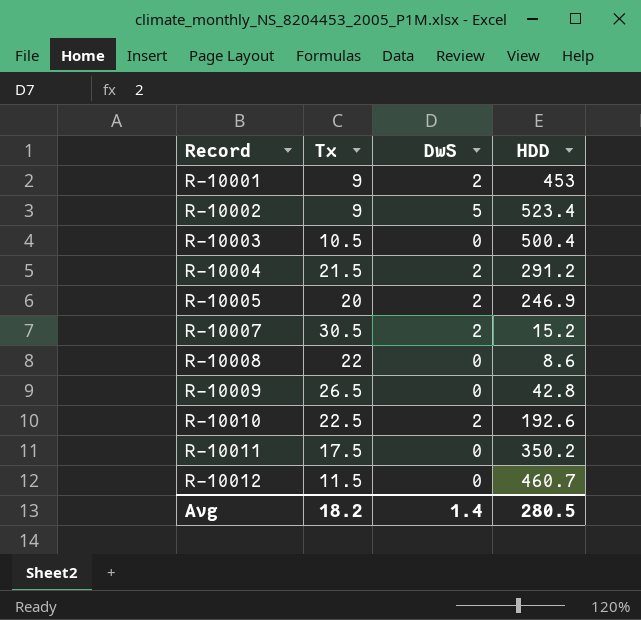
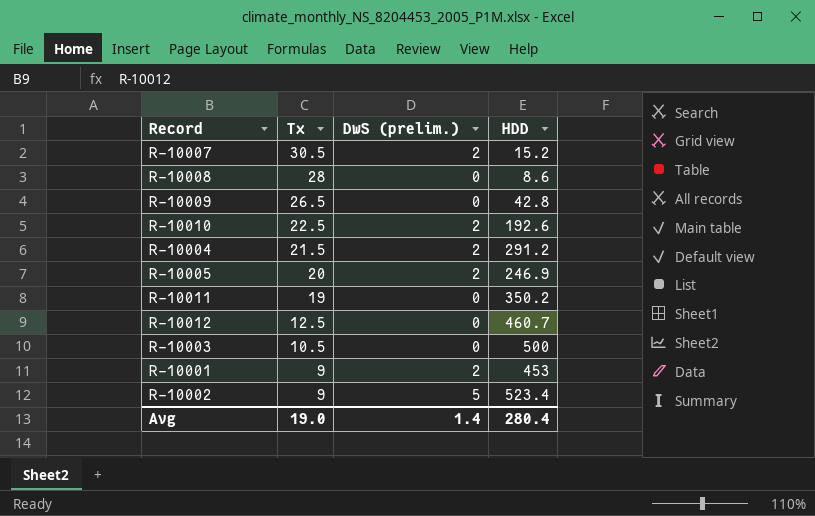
row order: Record ascending -> Tx descending
column name: DwS -> DwS (prelim.)
R-10008 | Tx: 22 -> 28
R-10011 | Tx: 17.5 -> 19
R-10012 | Tx: 11.5 -> 12.5
R-10003 | HDD: 500.4 -> 500
Avg | Tx: 18.2 -> 19.0
Avg | HDD: 280.5 -> 280.4

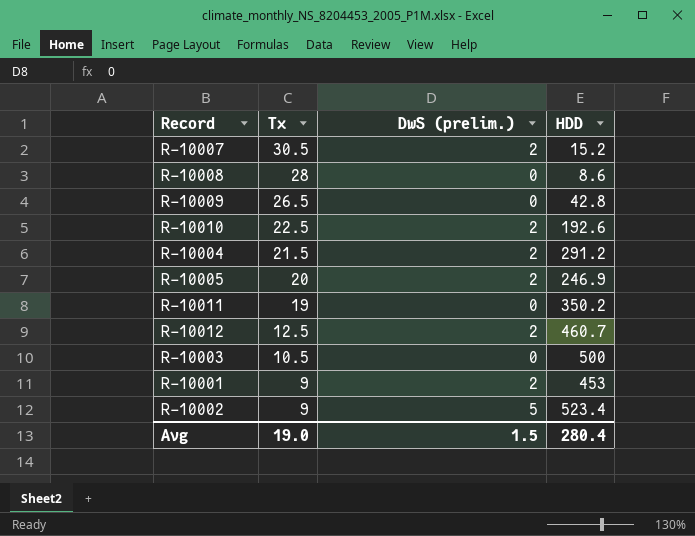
R-10012 | DwS (prelim.): 0 -> 2
Avg | DwS (prelim.): 1.4 -> 1.5

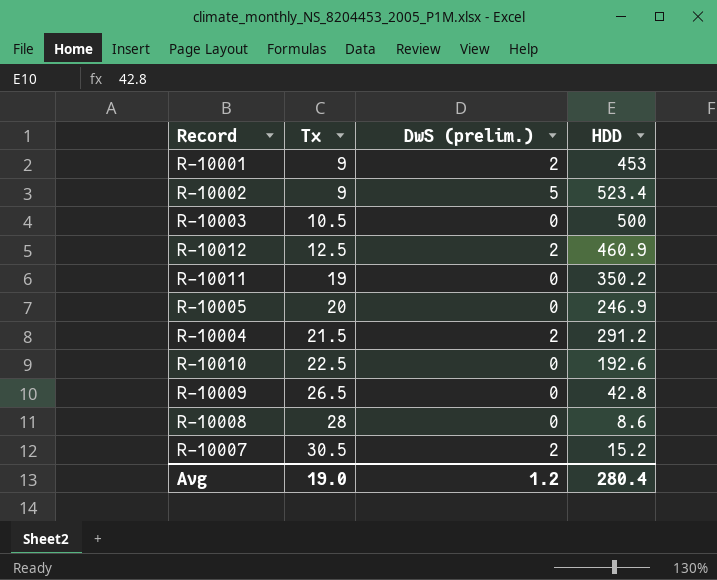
row order: Tx descending -> Tx ascending
R-10012 | HDD: 460.7 -> 460.9
R-10005 | DwS (prelim.): 2 -> 0
R-10010 | DwS (prelim.): 2 -> 0
Avg | DwS (prelim.): 1.5 -> 1.2

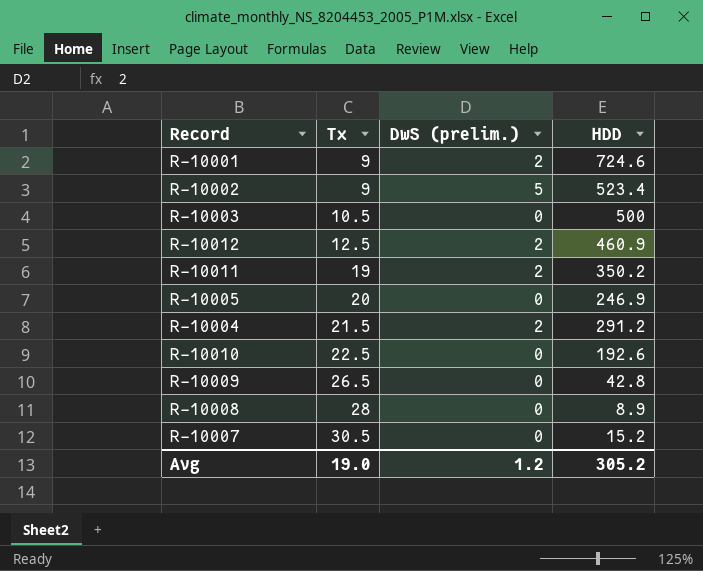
R-10001 | HDD: 453 -> 724.6
R-10011 | DwS (prelim.): 0 -> 2
R-10008 | HDD: 8.6 -> 8.9
R-10007 | DwS (prelim.): 2 -> 0
Avg | HDD: 280.4 -> 305.2

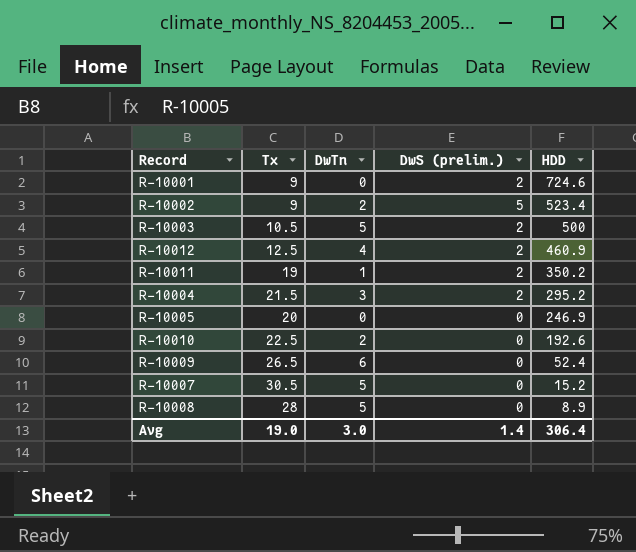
row order: Tx ascending -> HDD descending
column DwTn | position: none -> 3
R-10003 | DwS (prelim.): 0 -> 2
R-10004 | HDD: 291.2 -> 295.2
R-10009 | HDD: 42.8 -> 52.4
Avg | DwS (prelim.): 1.2 -> 1.4
Avg | HDD: 305.2 -> 306.4

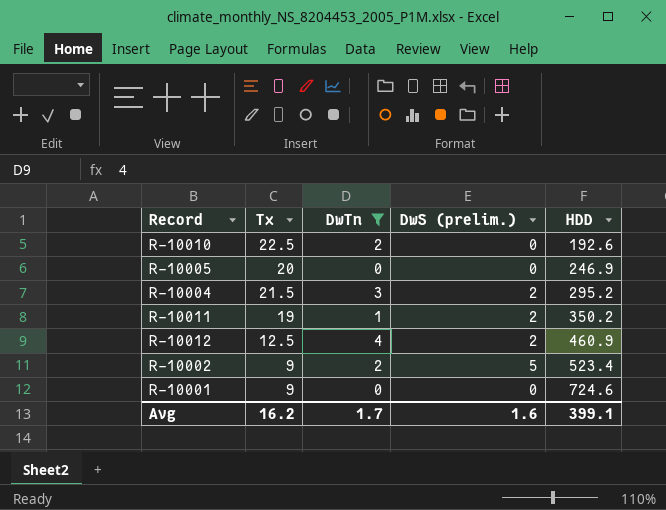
filter: none -> DwTn <= 4
row order: HDD descending -> HDD ascending
R-10001 | DwS (prelim.): 2 -> 0
Avg | Tx: 19.0 -> 16.2
Avg | DwTn: 3.0 -> 1.7
Avg | DwS (prelim.): 1.4 -> 1.6
Avg | HDD: 306.4 -> 399.1

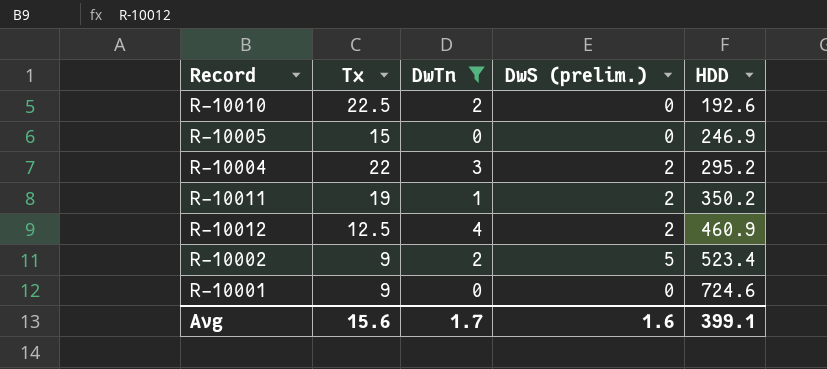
R-10005 | Tx: 20 -> 15
R-10004 | Tx: 21.5 -> 22
Avg | Tx: 16.2 -> 15.6

